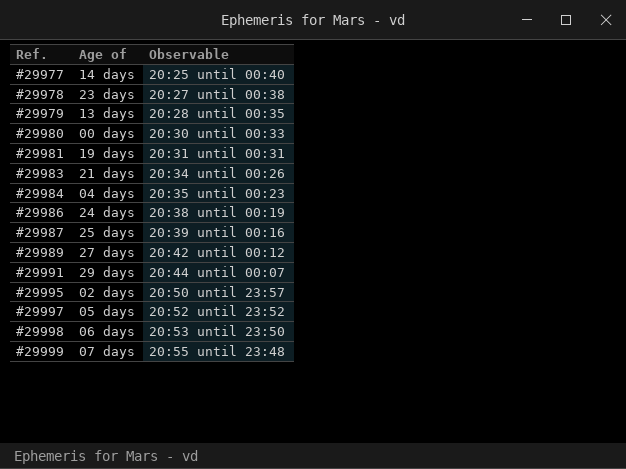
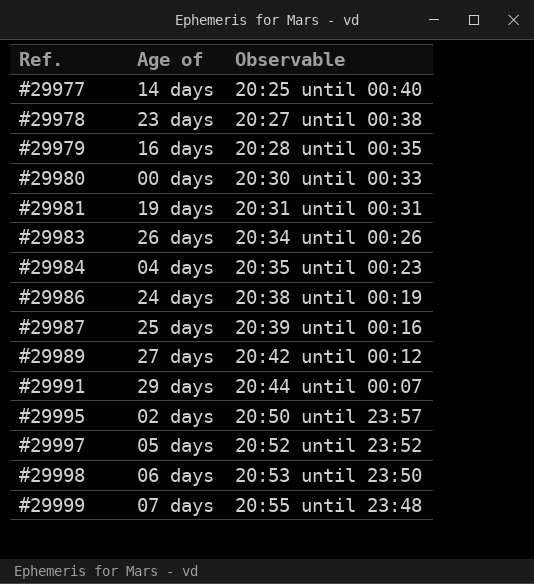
#29979 | Age of: 13 days -> 16 days
#29983 | Age of: 21 days -> 26 days

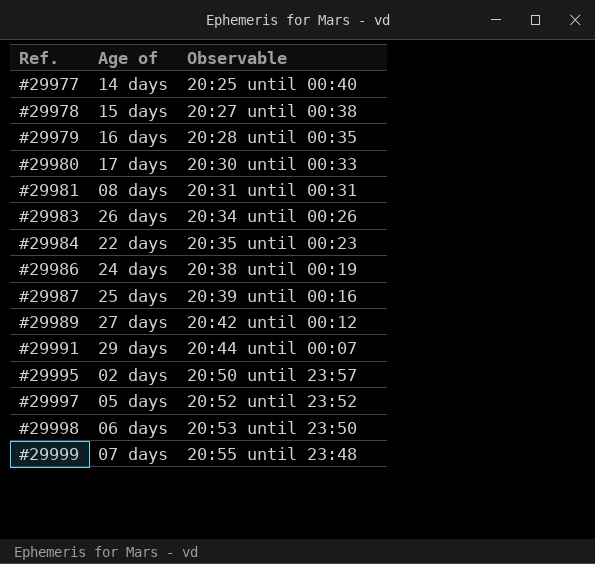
#29978 | Age of: 23 days -> 15 days
#29980 | Age of: 00 days -> 17 days
#29981 | Age of: 19 days -> 08 days
#29984 | Age of: 04 days -> 22 days

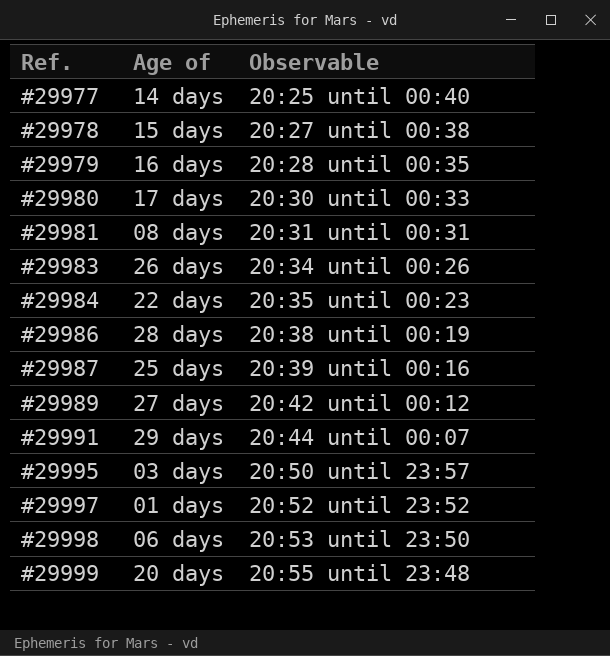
#29986 | Age of: 24 days -> 28 days
#29995 | Age of: 02 days -> 03 days
#29997 | Age of: 05 days -> 01 days
#29999 | Age of: 07 days -> 20 days

